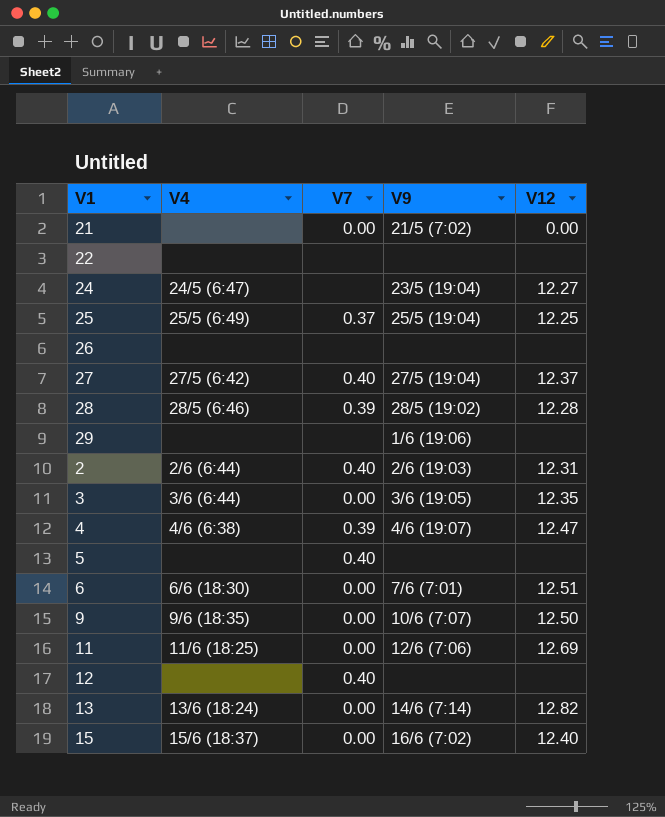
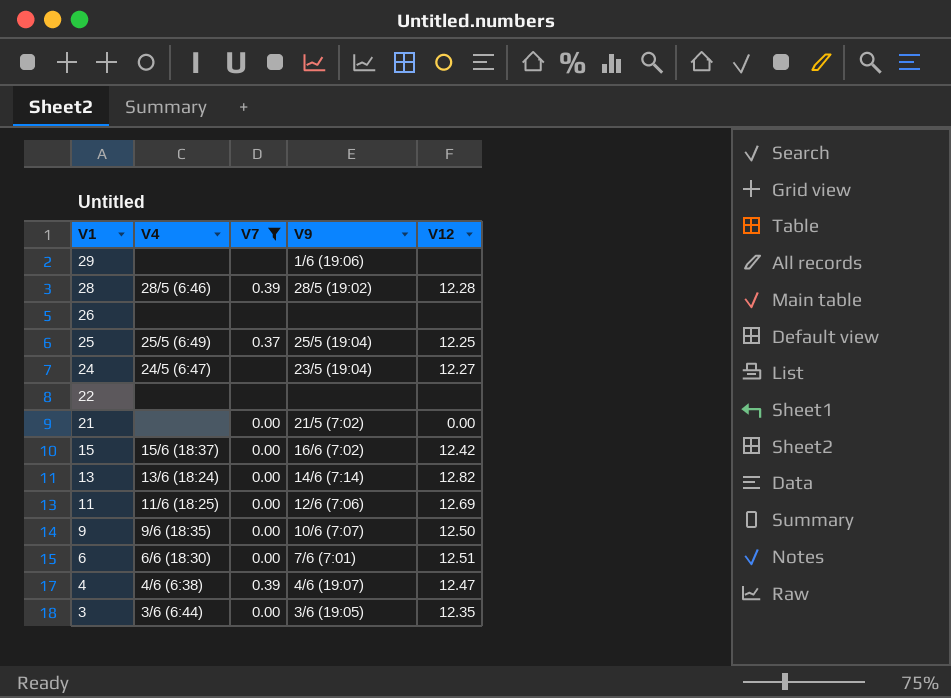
filter: none -> V7 != 0.40
row order: none -> V1 descending
15 | V12: 12.40 -> 12.42

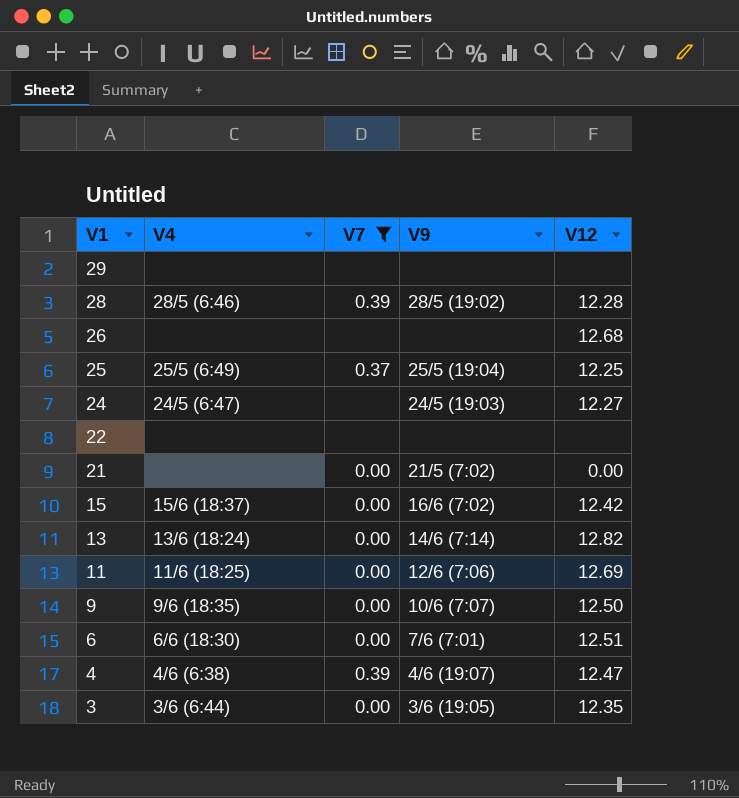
29 | V9: 1/6 (19:06) -> none
26 | V12: none -> 12.68
24 | V9: 23/5 (19:04) -> 24/5 (19:03)

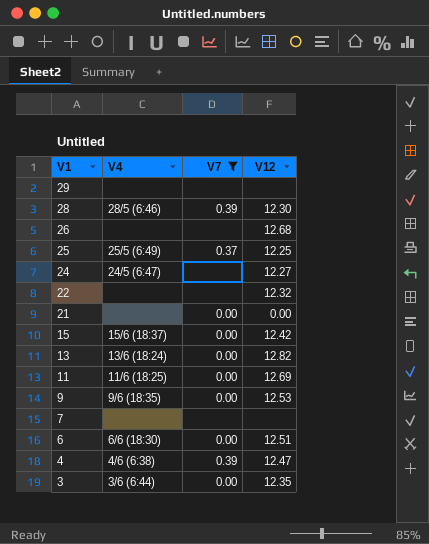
column V9 | position: 4 -> none
28 | V12: 12.28 -> 12.30
22 | V12: none -> 12.32
9 | V12: 12.50 -> 12.53
row 7: none -> none | none | none

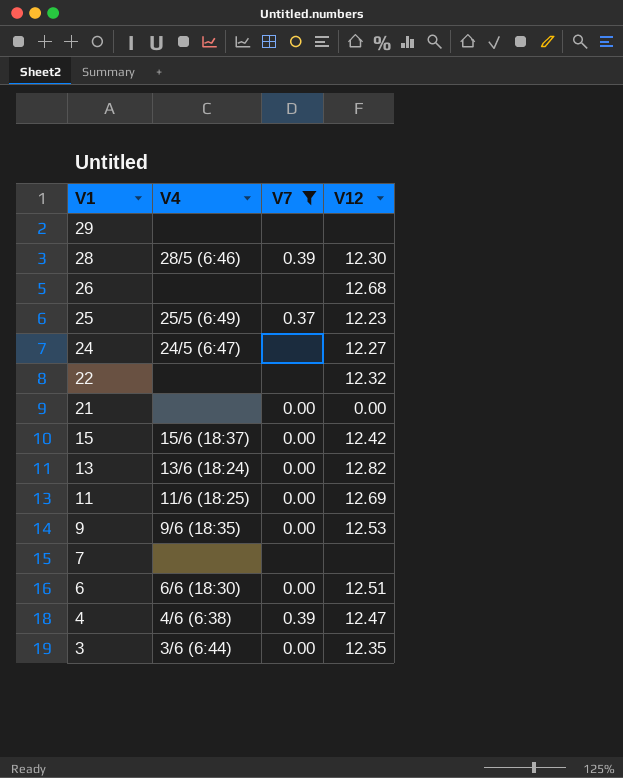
25 | V12: 12.25 -> 12.23

